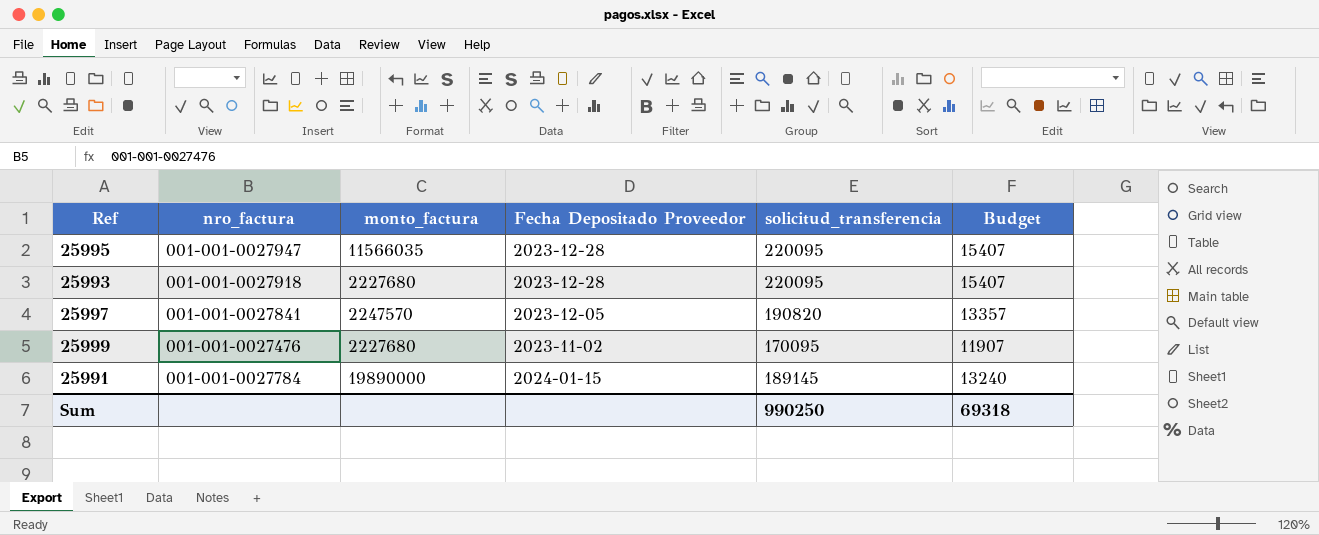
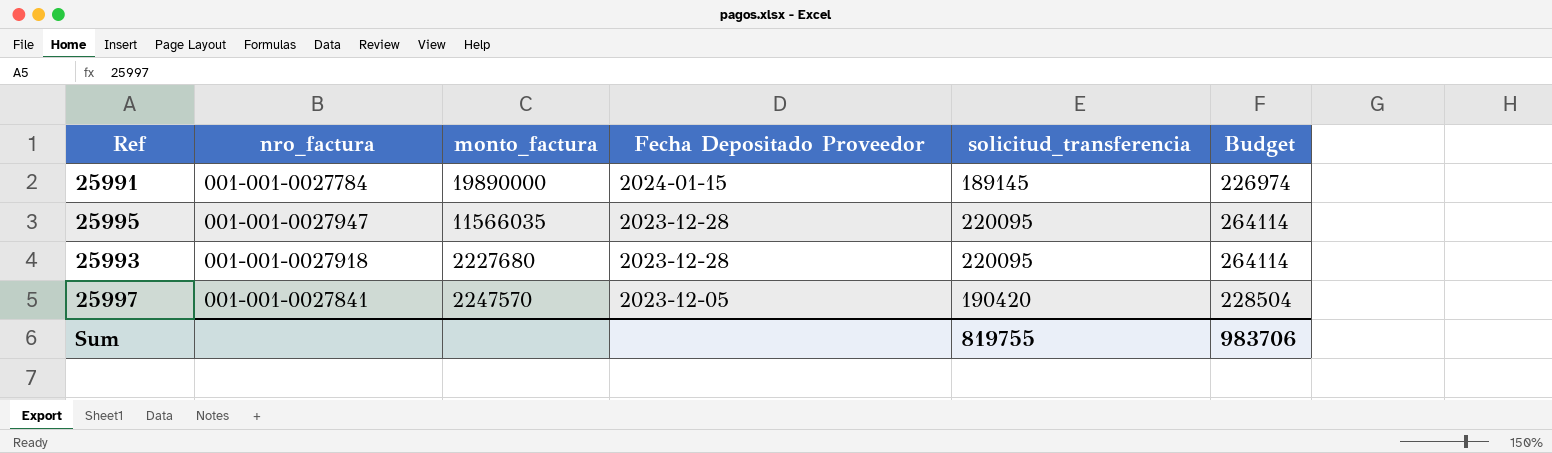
row order: none -> Fecha Depositado Proveedor descending
column Budget | formula: [solicitud_transferencia] * 0.07 -> [solicitud_transferencia] * 1.2
row 25999: 001-001-0027476 | 2227680 | 2023-11-02 | 170095 | 11907 -> none
25997 | solicitud_transferencia: 190820 -> 190420
Sum | solicitud_transferencia: 990250 -> 819755
Sum | Budget: 69318 -> 983706

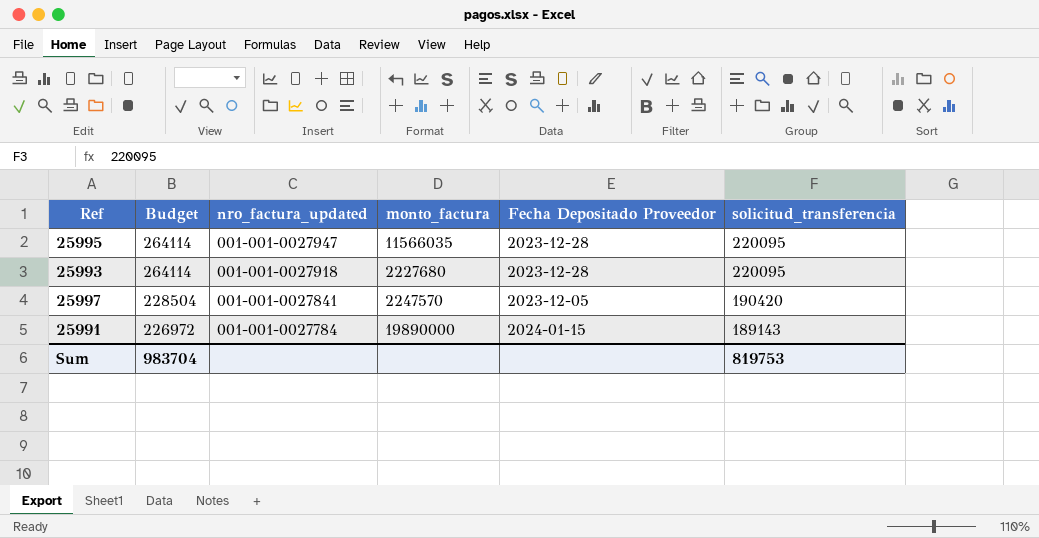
row order: Fecha Depositado Proveedor descending -> Budget descending
column Budget | position: 6 -> 2
column name: nro_factura -> nro_factura_updated
25991 | Budget: 226974 -> 226972
25991 | solicitud_transferencia: 189145 -> 189143
Sum | Budget: 983706 -> 983704
Sum | solicitud_transferencia: 819755 -> 819753

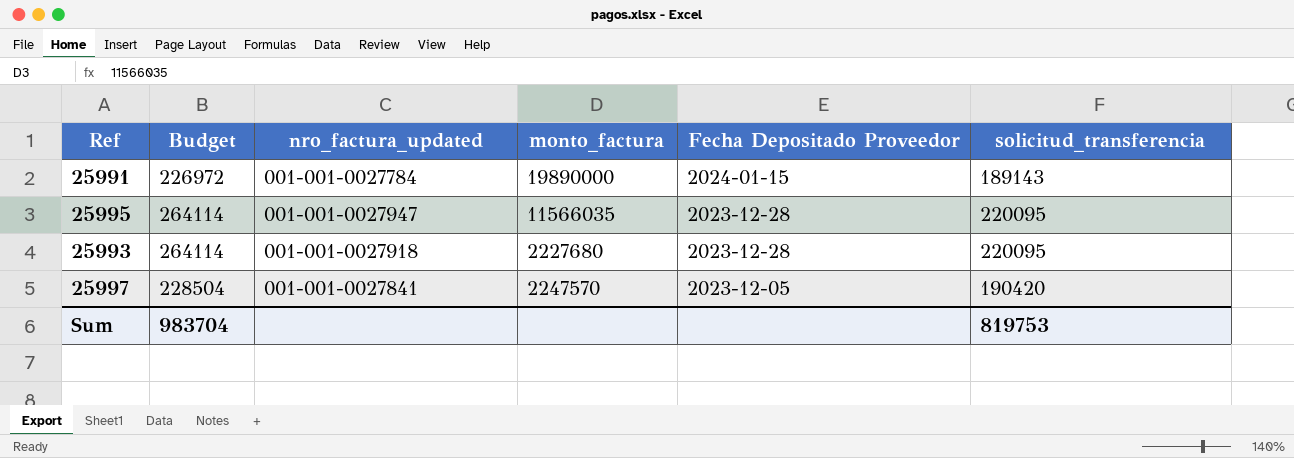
row order: Budget descending -> Fecha Depositado Proveedor descending

